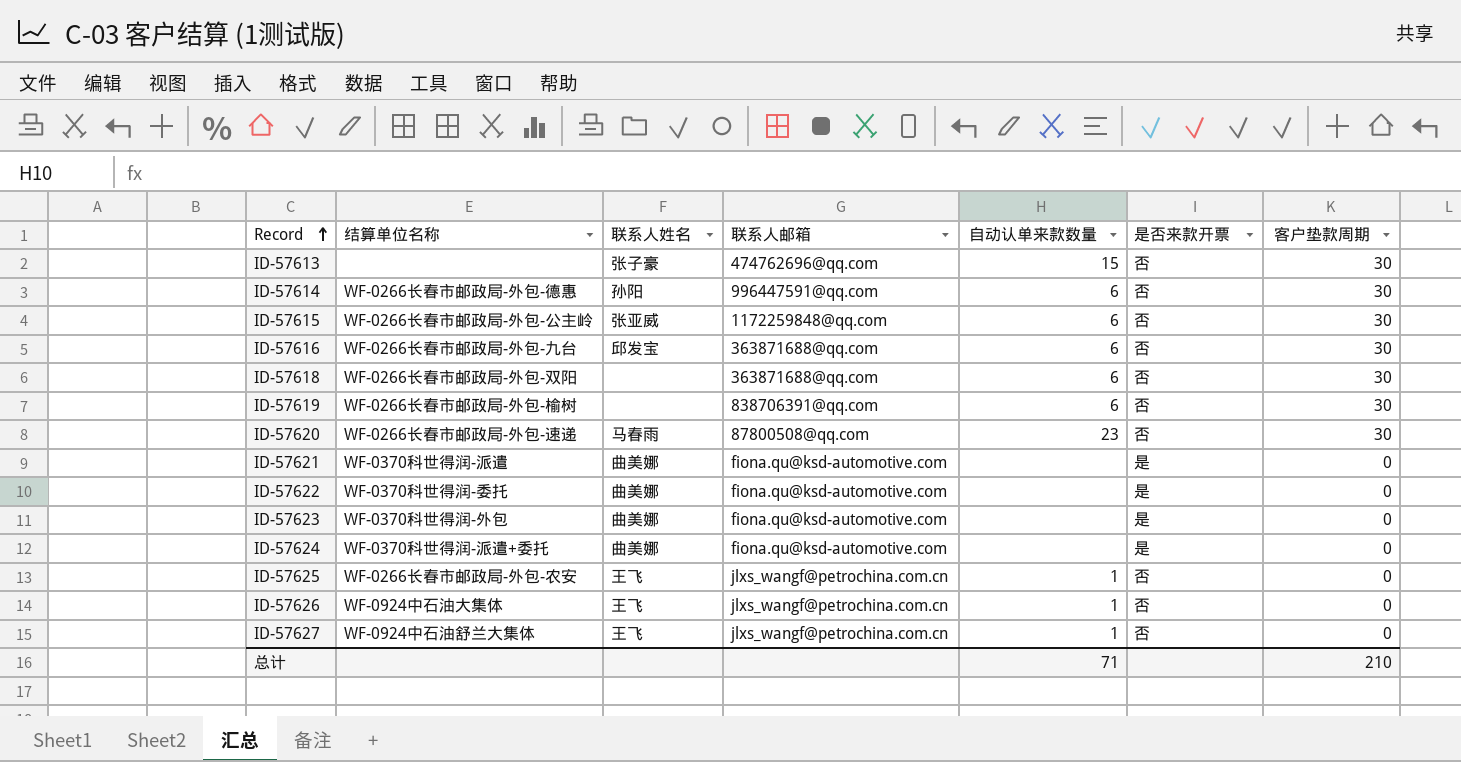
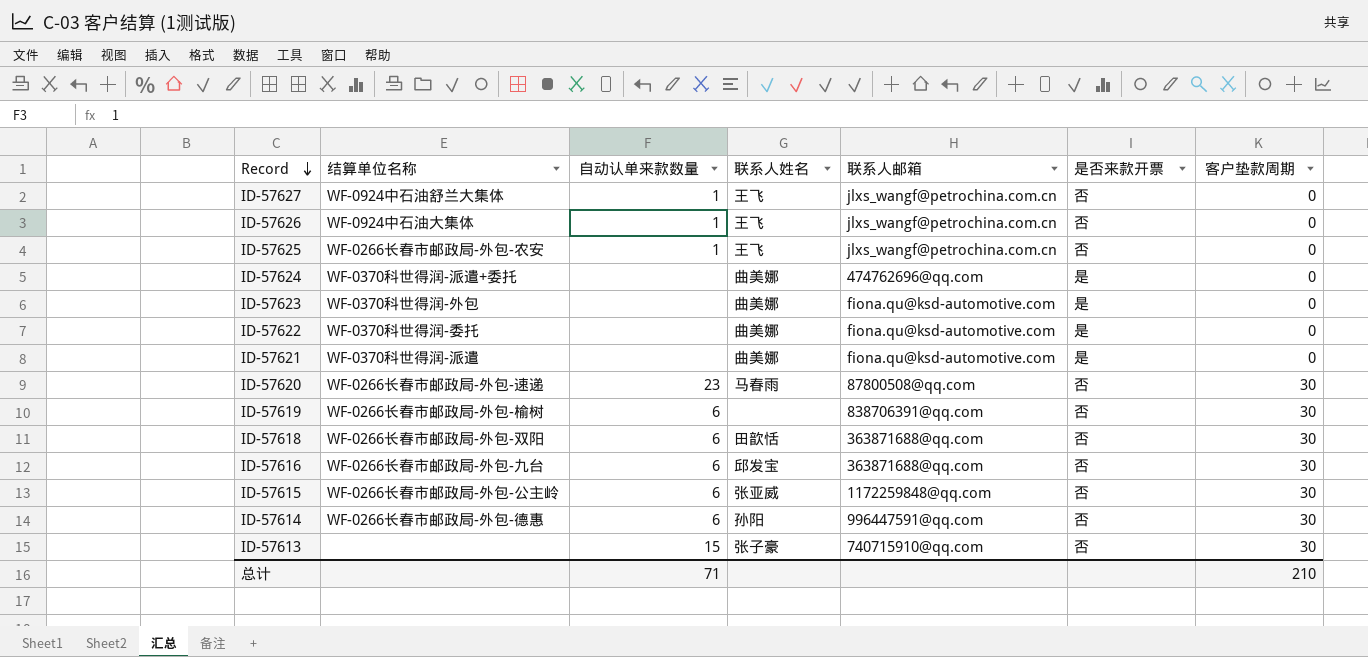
row order: Record ascending -> Record descending
column 自动认单来款数量 | position: 5 -> 3
ID-57624 | 联系人邮箱: fiona.qu@ksd-automotive.com -> 474762696@qq.com
ID-57618 | 联系人姓名: none -> 田歆恬
ID-57613 | 联系人邮箱: 474762696@qq.com -> 740715910@qq.com

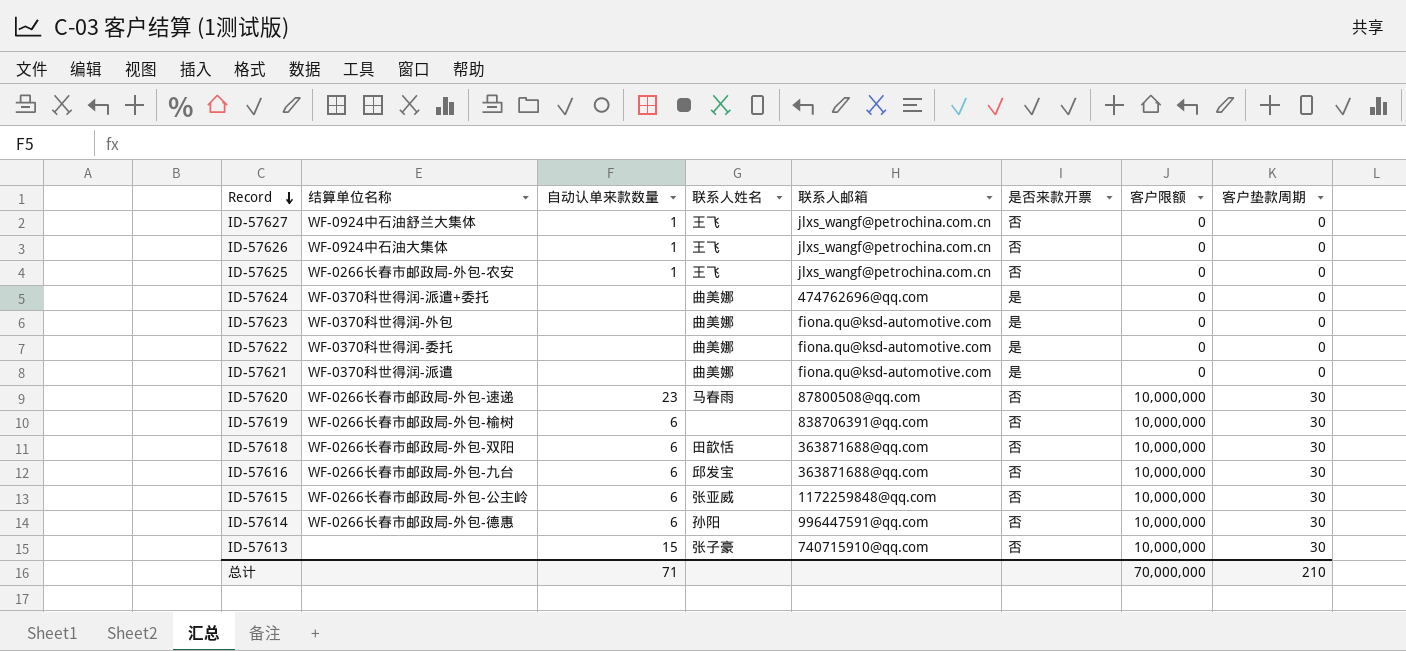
column 客户限额 | position: none -> 7

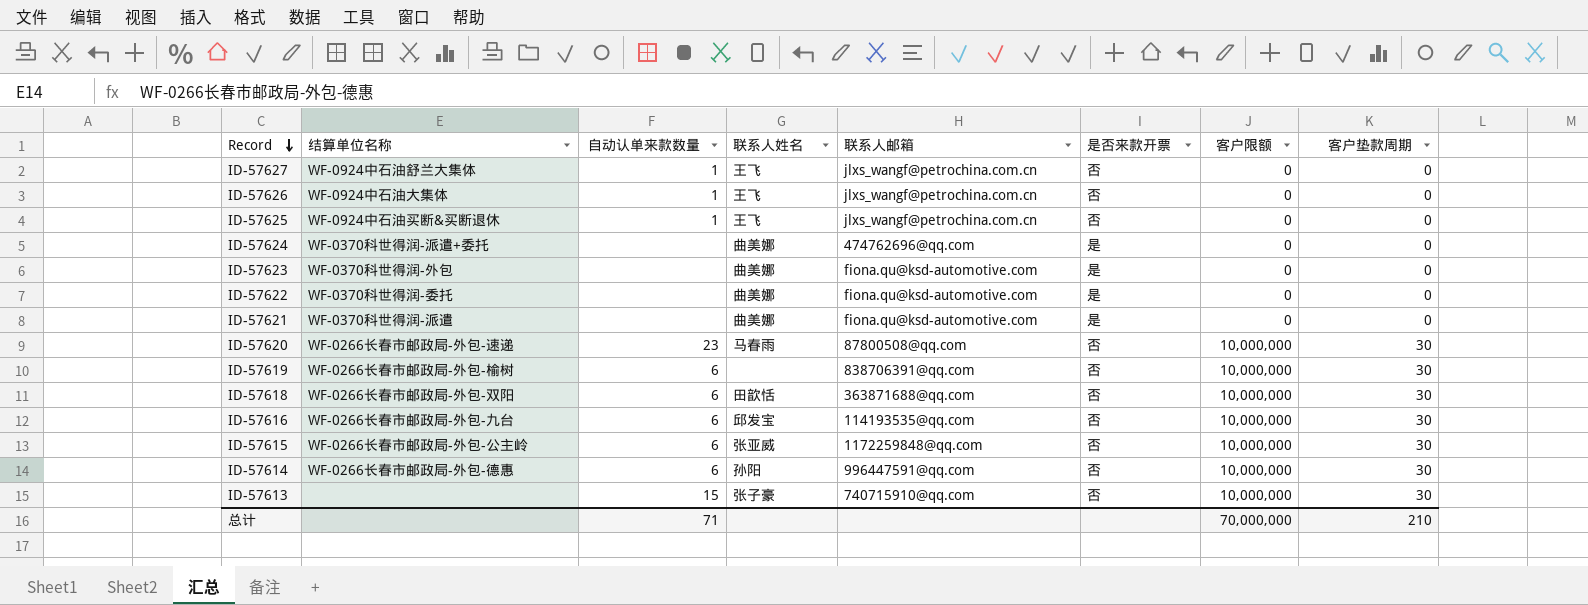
ID-57625 | 结算单位名称: WF-0266长春市邮政局-外包-农安 -> WF-0924中石油买断&买断退休
ID-57616 | 联系人邮箱: 363871688@qq.com -> 114193535@qq.com

